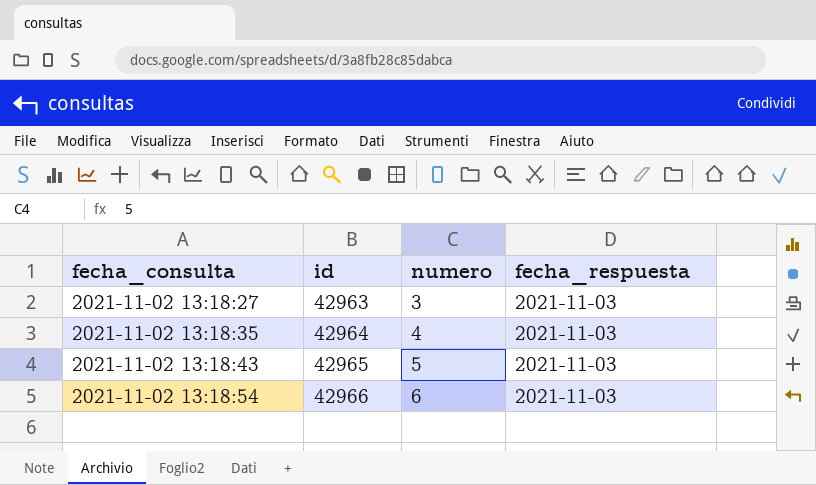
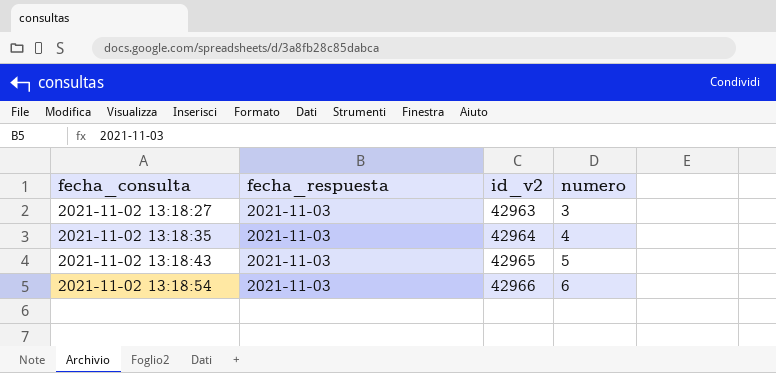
column fecha_respuesta | position: 4 -> 2
column name: id -> id_v2

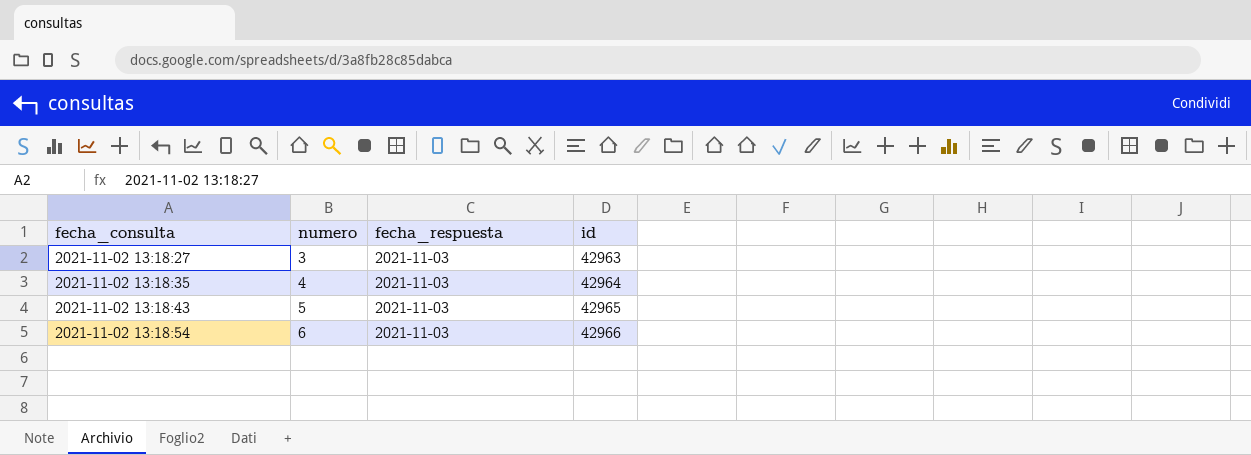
column numero | position: 4 -> 2
column name: id_v2 -> id

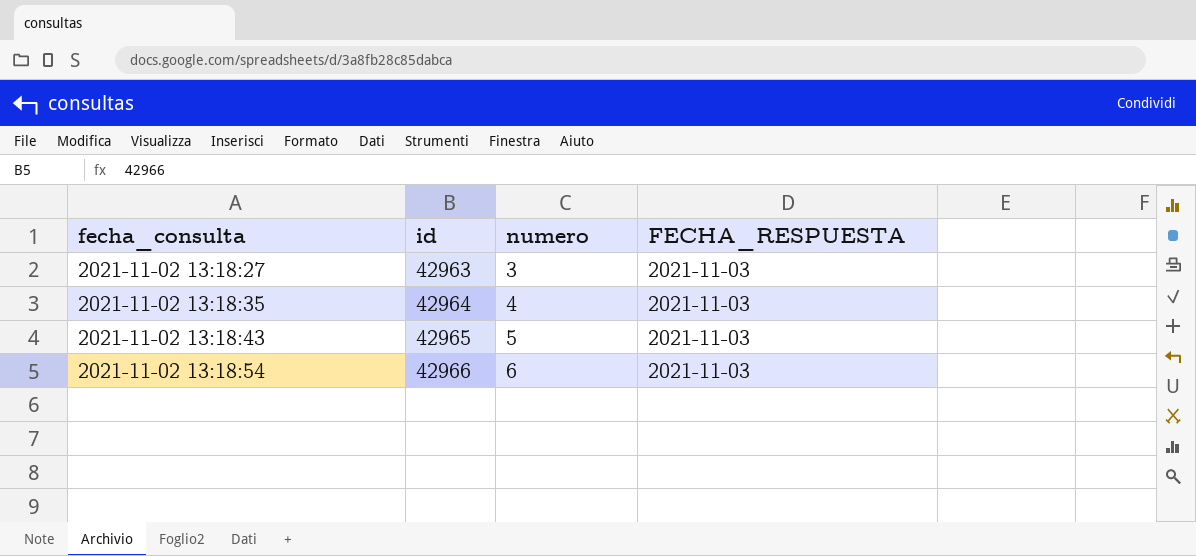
column id | position: 4 -> 2
column name: fecha_respuesta -> FECHA_RESPUESTA

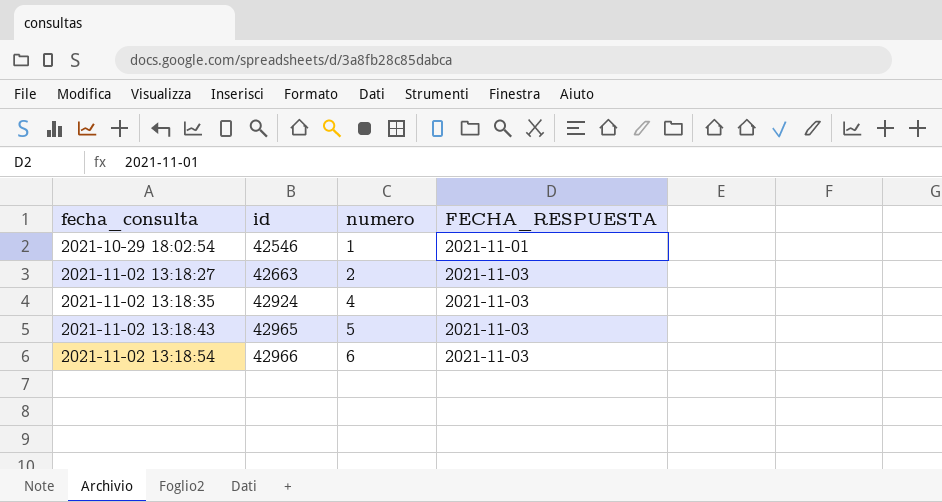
row 2021-10-29 18:02:54: none -> 42546 | 1 | 2021-11-01
2021-11-02 13:18:27 | id: 42963 -> 42663
2021-11-02 13:18:27 | numero: 3 -> 2
2021-11-02 13:18:35 | id: 42964 -> 42924

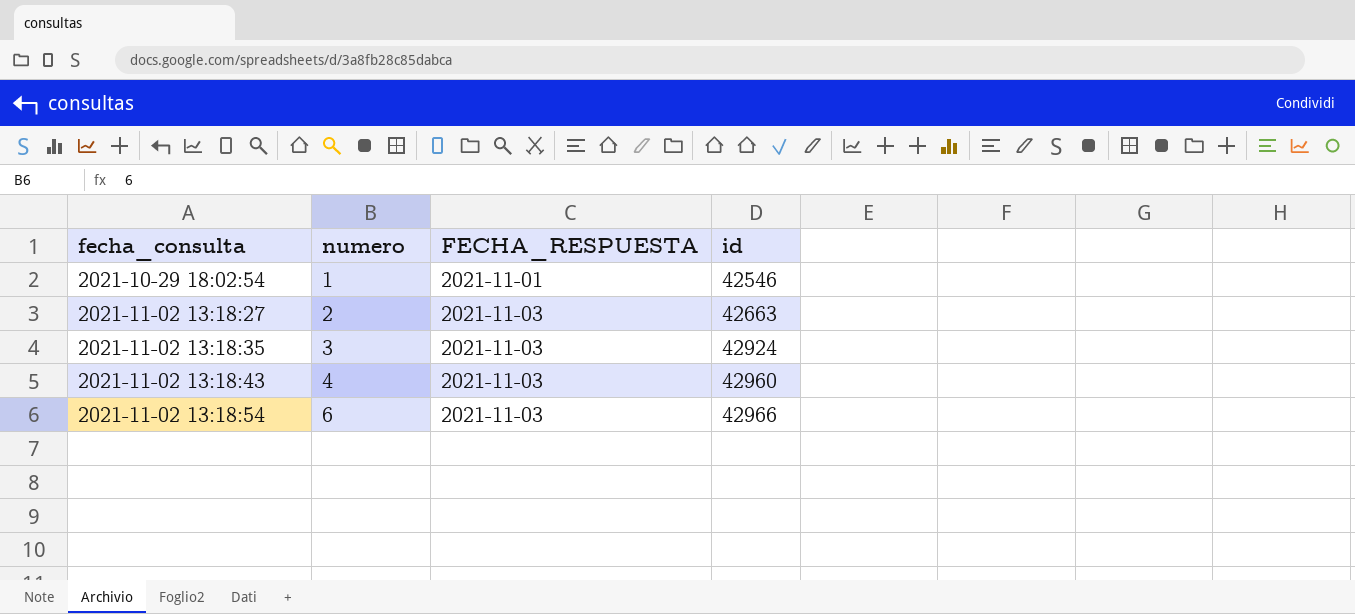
column id | position: 2 -> 4
2021-11-02 13:18:35 | numero: 4 -> 3
2021-11-02 13:18:43 | numero: 5 -> 4
2021-11-02 13:18:43 | id: 42965 -> 42960

